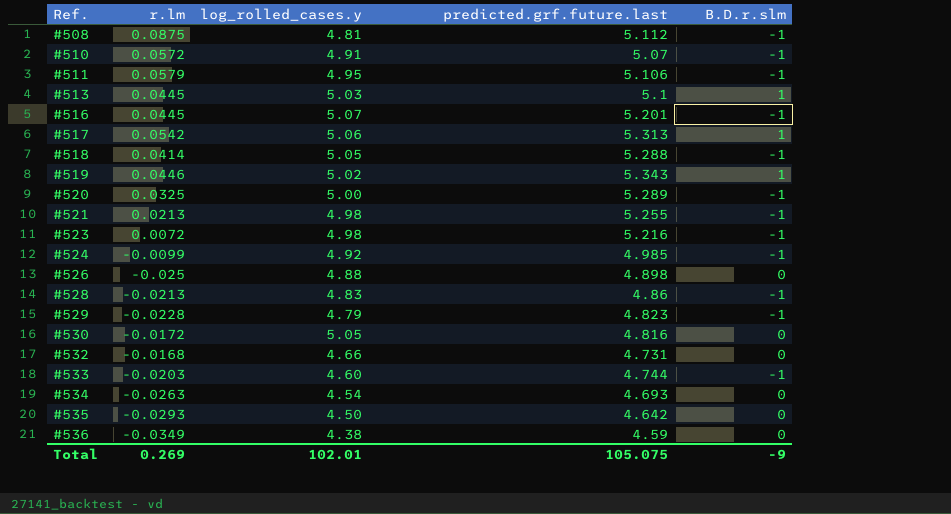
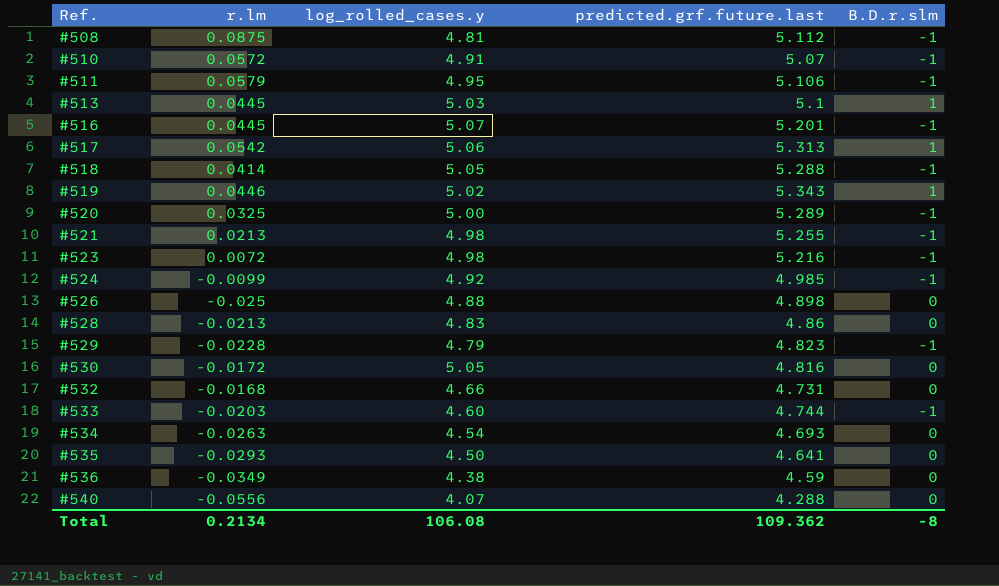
#528 | B.D.r.slm: -1 -> 0
#535 | predicted.grf.future.last: 4.642 -> 4.641
row #540: none -> -0.0556 | 4.07 | 4.288 | 0
Total | r.lm: 0.269 -> 0.2134
Total | log_rolled_cases.y: 102.01 -> 106.08
Total | predicted.grf.future.last: 105.075 -> 109.362
Total | B.D.r.slm: -9 -> -8

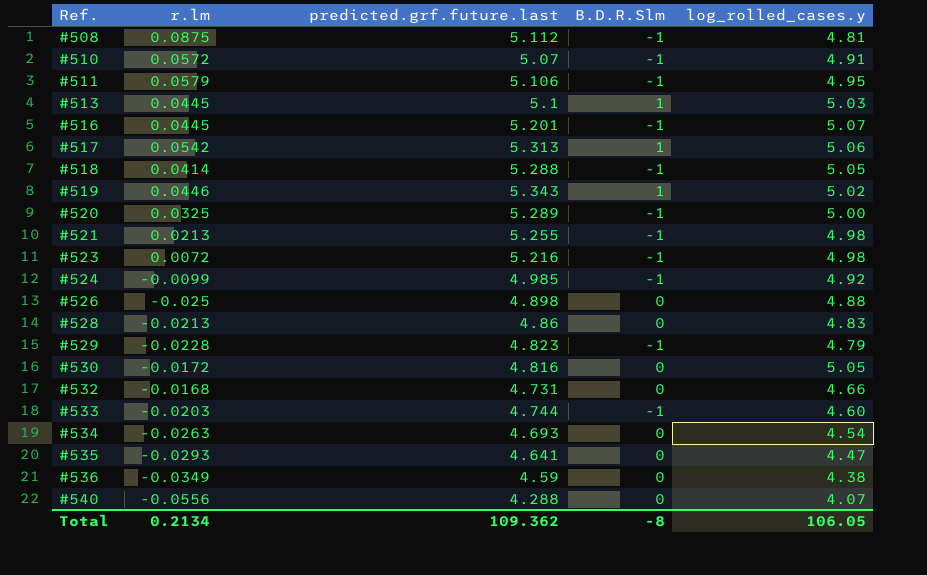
column name: B.D.r.slm -> B.D.R.Slm
column log_rolled_cases.y | position: 3 -> 5
#535 | log_rolled_cases.y: 4.50 -> 4.47
Total | log_rolled_cases.y: 106.08 -> 106.05

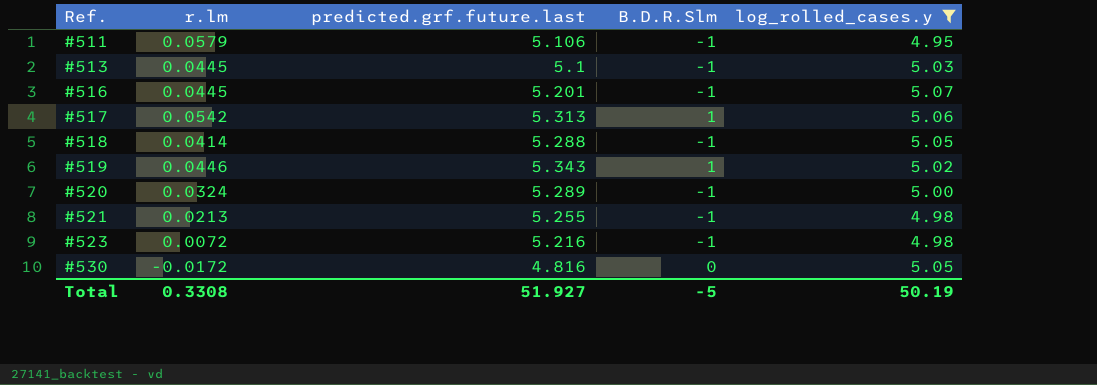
filter: none -> log_rolled_cases.y >= 4.95
#513 | B.D.R.Slm: 1 -> -1
#520 | r.lm: 0.0325 -> 0.0324
Total | r.lm: 0.2134 -> 0.3308
Total | predicted.grf.future.last: 109.362 -> 51.927
Total | B.D.R.Slm: -8 -> -5
Total | log_rolled_cases.y: 106.05 -> 50.19

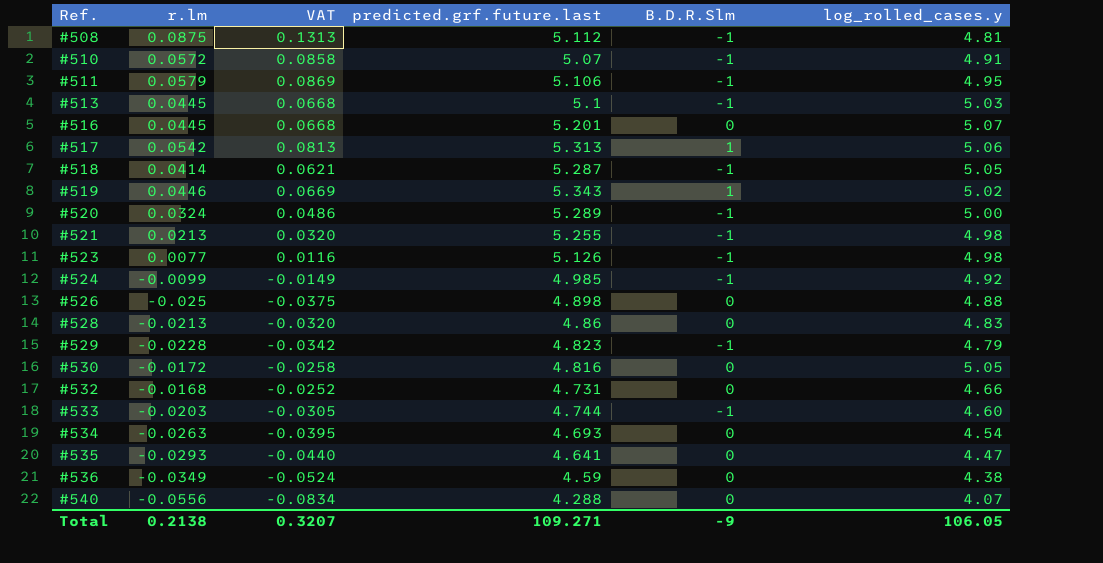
filter: log_rolled_cases.y >= 4.95 -> none
column VAT | formula: none -> [r.lm] * 1.5
#516 | B.D.R.Slm: -1 -> 0
#518 | predicted.grf.future.last: 5.288 -> 5.287
#523 | r.lm: 0.0072 -> 0.0077
#523 | predicted.grf.future.last: 5.216 -> 5.126
Total | r.lm: 0.3308 -> 0.2138
Total | predicted.grf.future.last: 51.927 -> 109.271
Total | B.D.R.Slm: -5 -> -9
Total | log_rolled_cases.y: 50.19 -> 106.05

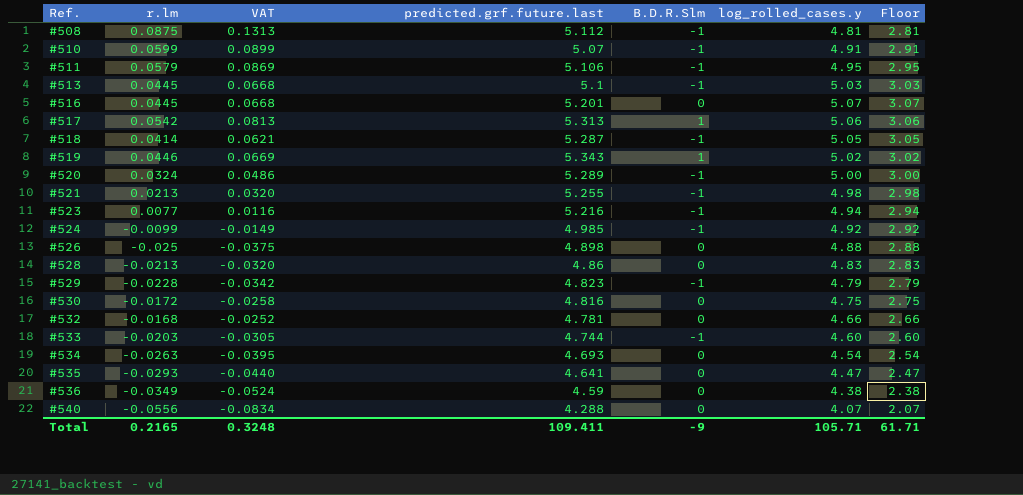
column Floor | formula: none -> [log_rolled_cases.y] - 2
#510 | r.lm: 0.0572 -> 0.0599
#510 | VAT: 0.0858 -> 0.0899
#523 | predicted.grf.future.last: 5.126 -> 5.216
#523 | log_rolled_cases.y: 4.98 -> 4.94
#530 | log_rolled_cases.y: 5.05 -> 4.75
#532 | predicted.grf.future.last: 4.731 -> 4.781
Total | r.lm: 0.2138 -> 0.2165
Total | VAT: 0.3207 -> 0.3248
Total | predicted.grf.future.last: 109.271 -> 109.411
Total | log_rolled_cases.y: 106.05 -> 105.71

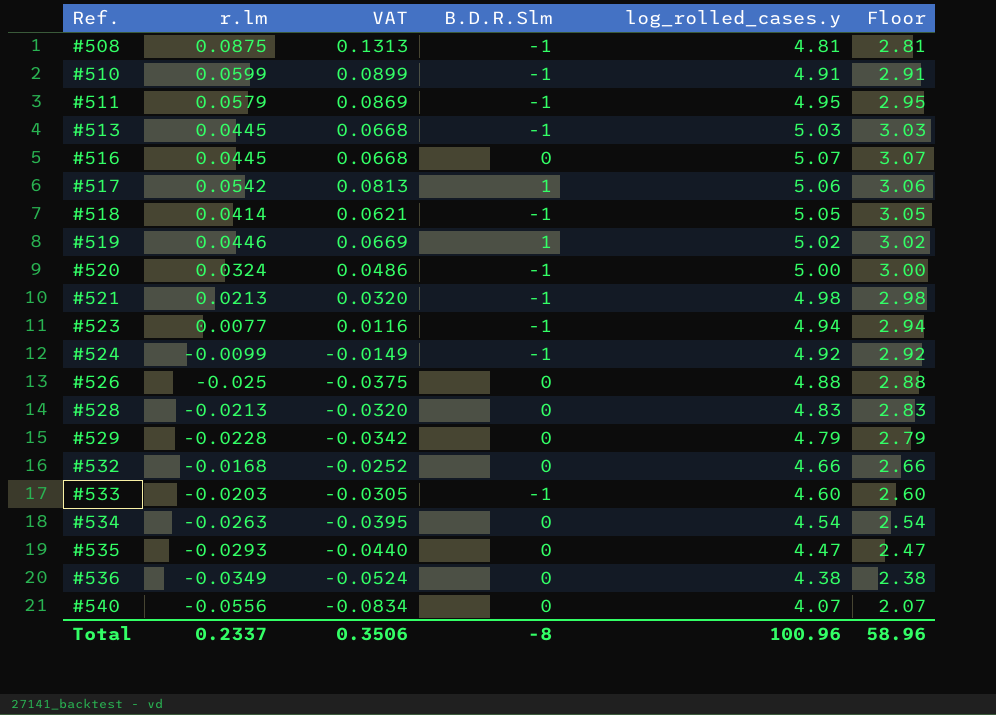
column predicted.grf.future.last | position: 4 -> none
row #530: -0.0172 | -0.0258 | 4.816 | 0 | 4.75 | 2.75 -> none
#529 | B.D.R.Slm: -1 -> 0
Total | r.lm: 0.2165 -> 0.2337
Total | VAT: 0.3248 -> 0.3506
Total | B.D.R.Slm: -9 -> -8
Total | log_rolled_cases.y: 105.71 -> 100.96
Total | Floor: 61.71 -> 58.96

